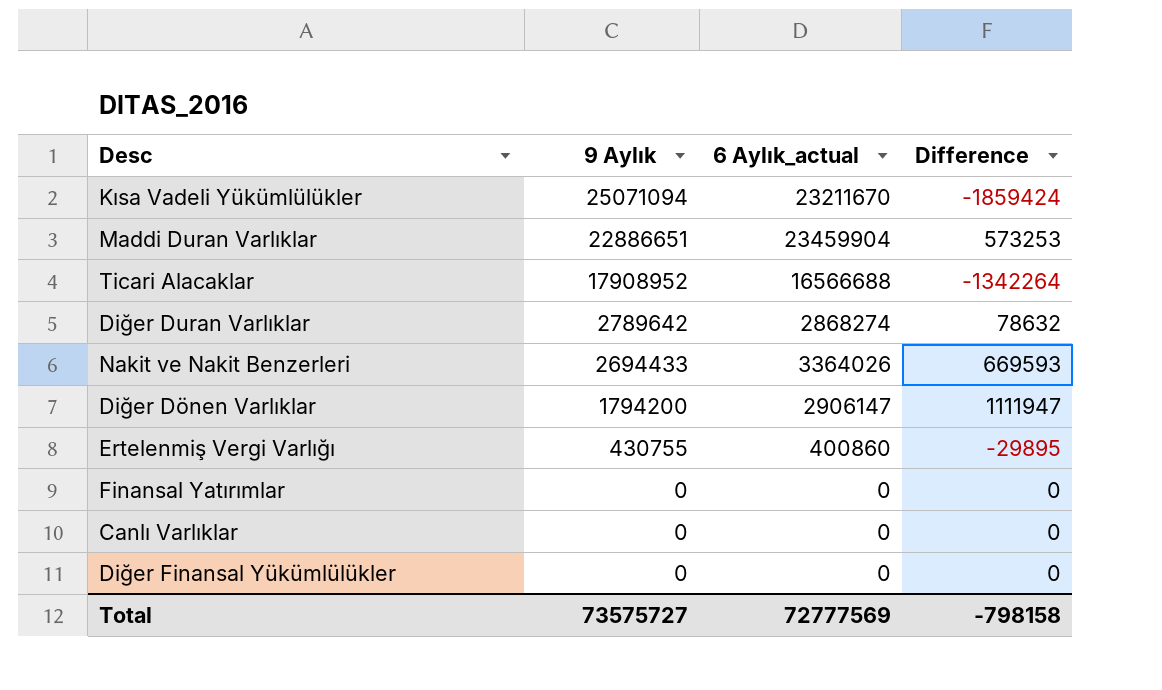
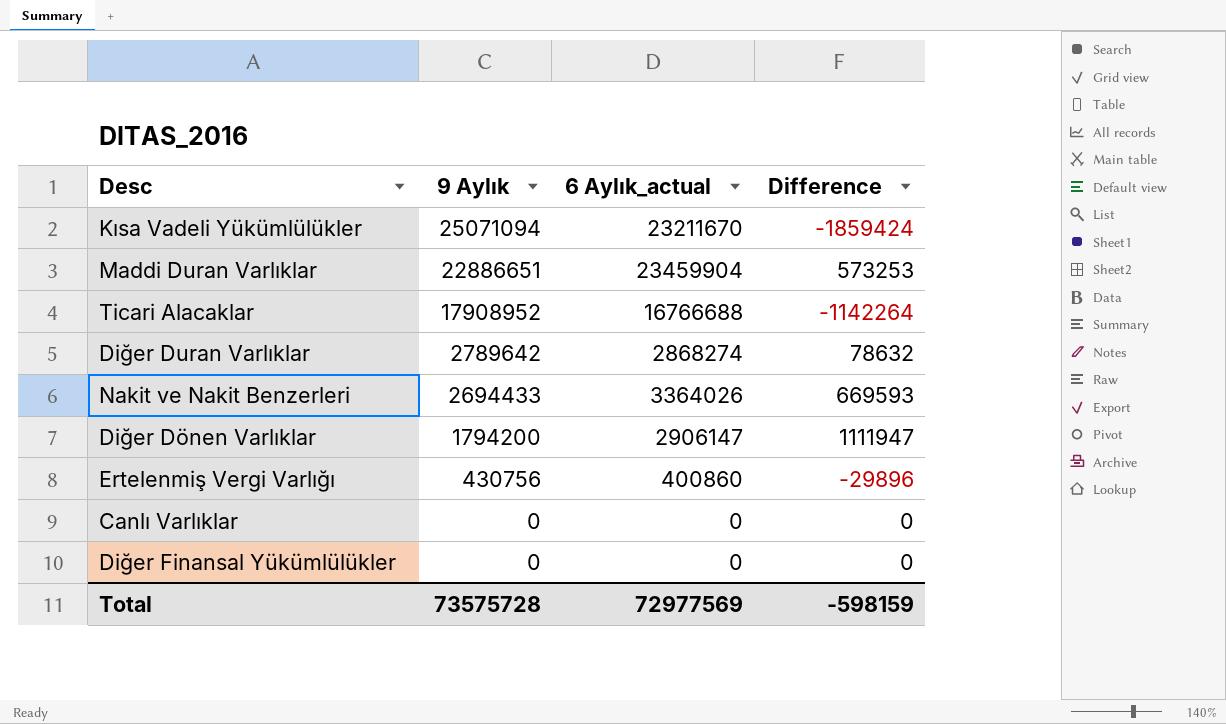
row Finansal Yatırımlar: 0 | 0 | 0 -> none
Ticari Alacaklar | 6 Aylık_actual: 16566688 -> 16766688
Ticari Alacaklar | Difference: -1342264 -> -1142264
Ertelenmiş Vergi Varlığı | 9 Aylık: 430755 -> 430756
Ertelenmiş Vergi Varlığı | Difference: -29895 -> -29896
Total | 9 Aylık: 73575727 -> 73575728
Total | 6 Aylık_actual: 72777569 -> 72977569
Total | Difference: -798158 -> -598159

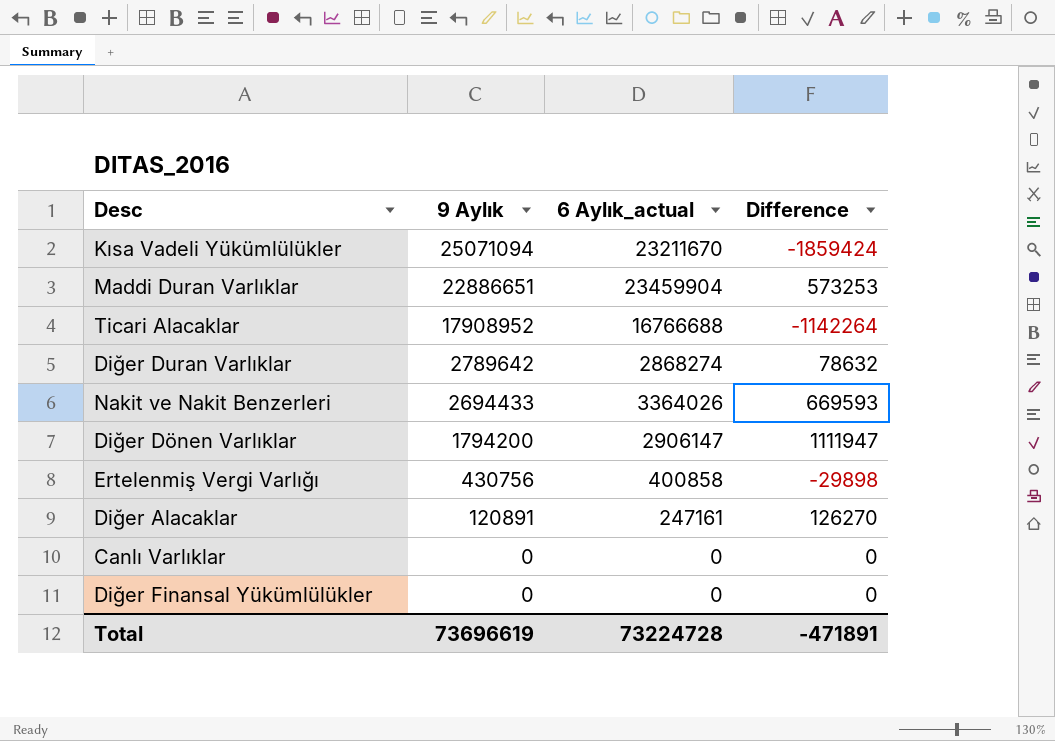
Ertelenmiş Vergi Varlığı | 6 Aylık_actual: 400860 -> 400858
Ertelenmiş Vergi Varlığı | Difference: -29896 -> -29898
row Diğer Alacaklar: none -> 120891 | 247161 | 126270
Total | 9 Aylık: 73575728 -> 73696619
Total | 6 Aylık_actual: 72977569 -> 73224728
Total | Difference: -598159 -> -471891

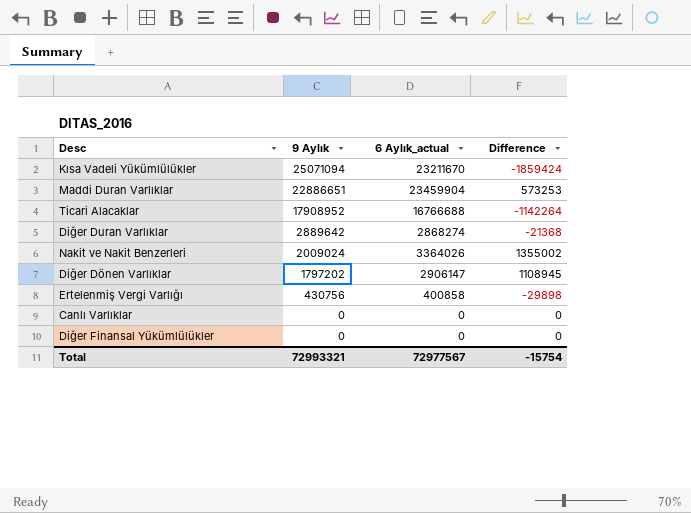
row Diğer Alacaklar: 120891 | 247161 | 126270 -> none
Diğer Duran Varlıklar | 9 Aylık: 2789642 -> 2889642
Diğer Duran Varlıklar | Difference: 78632 -> -21368
Nakit ve Nakit Benzerleri | 9 Aylık: 2694433 -> 2009024
Nakit ve Nakit Benzerleri | Difference: 669593 -> 1355002
Diğer Dönen Varlıklar | 9 Aylık: 1794200 -> 1797202
Diğer Dönen Varlıklar | Difference: 1111947 -> 1108945
Total | 9 Aylık: 73696619 -> 72993321
Total | 6 Aylık_actual: 73224728 -> 72977567
Total | Difference: -471891 -> -15754

